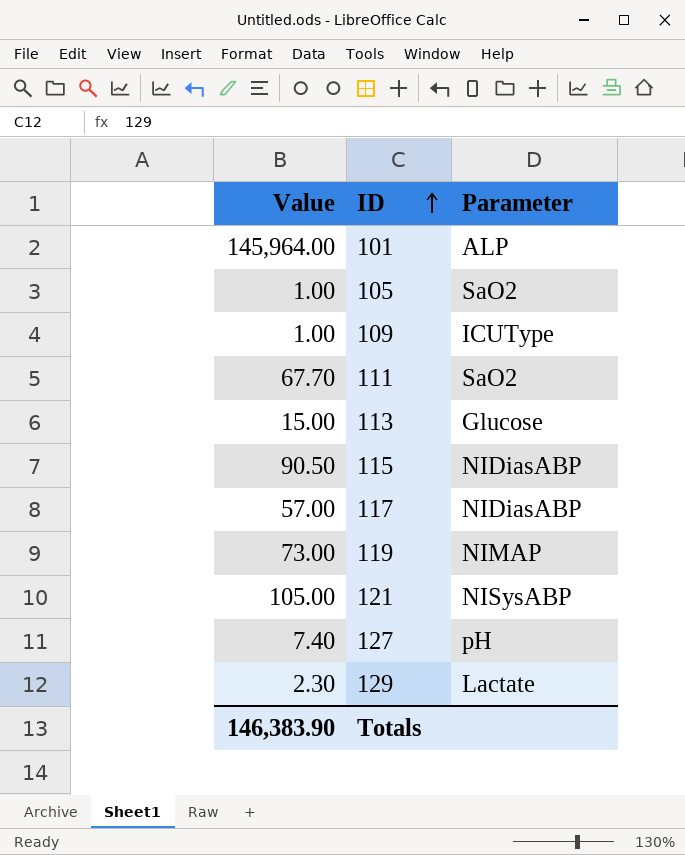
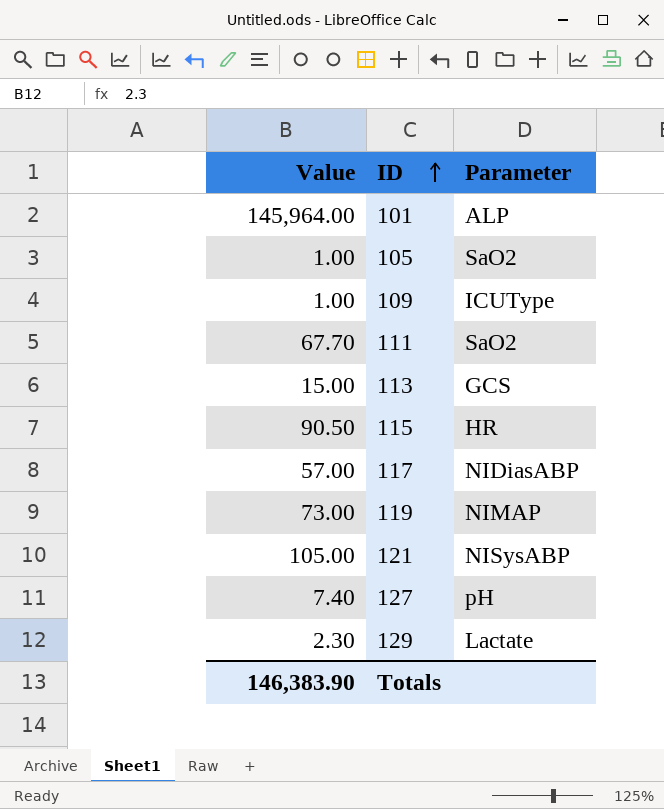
113 | Parameter: Glucose -> GCS
115 | Parameter: NIDiasABP -> HR

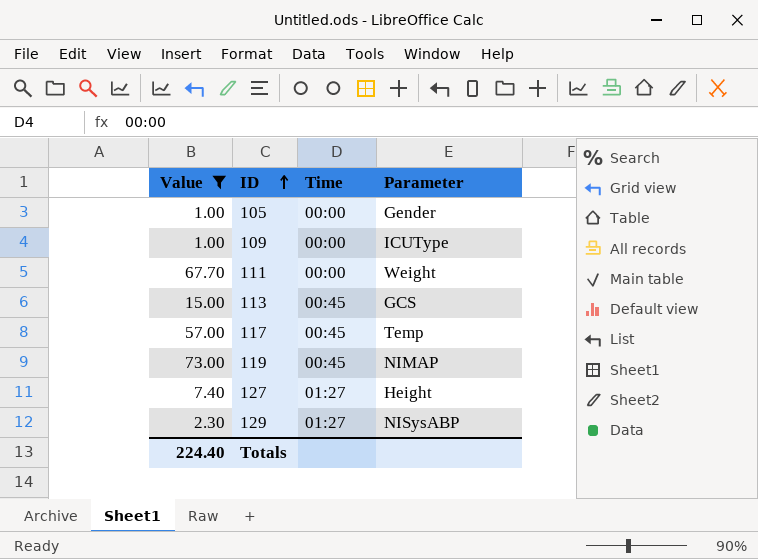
filter: none -> Value <= 73.00
column Time | position: none -> 3
105 | Parameter: SaO2 -> Gender
111 | Parameter: SaO2 -> Weight
117 | Parameter: NIDiasABP -> Temp
127 | Parameter: pH -> Height
129 | Parameter: Lactate -> NISysABP
Totals | Value: 146,383.90 -> 224.40

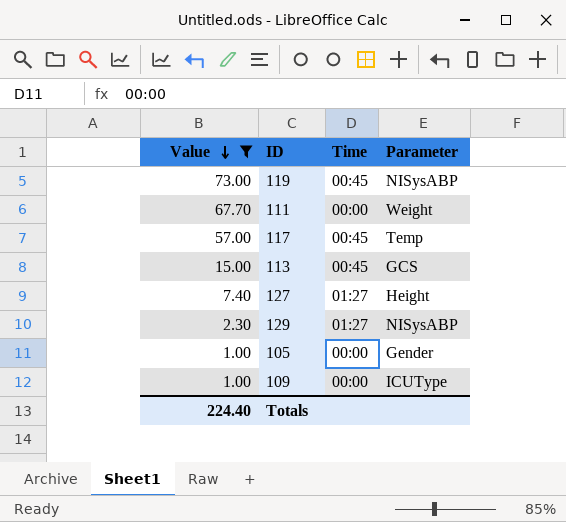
row order: ID ascending -> Value descending
119 | Parameter: NIMAP -> NISysABP

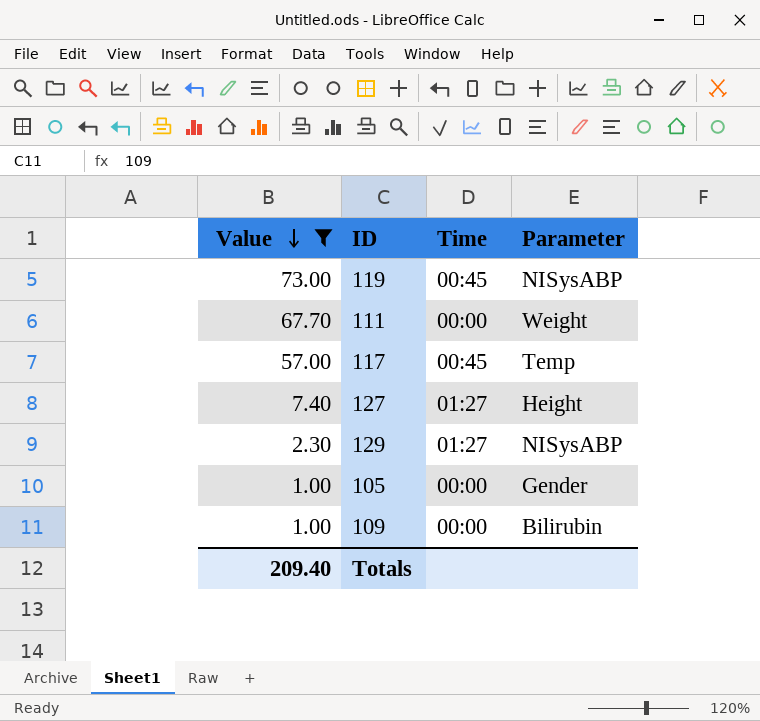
row 113: 15.00 | 00:45 | GCS -> none
109 | Parameter: ICUType -> Bilirubin
Totals | Value: 224.40 -> 209.40

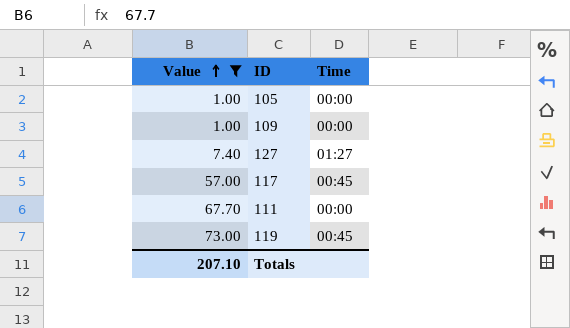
row order: Value descending -> Value ascending
column Parameter | position: 4 -> none
row 129: 2.30 | 01:27 | NISysABP -> none
Totals | Value: 209.40 -> 207.10

